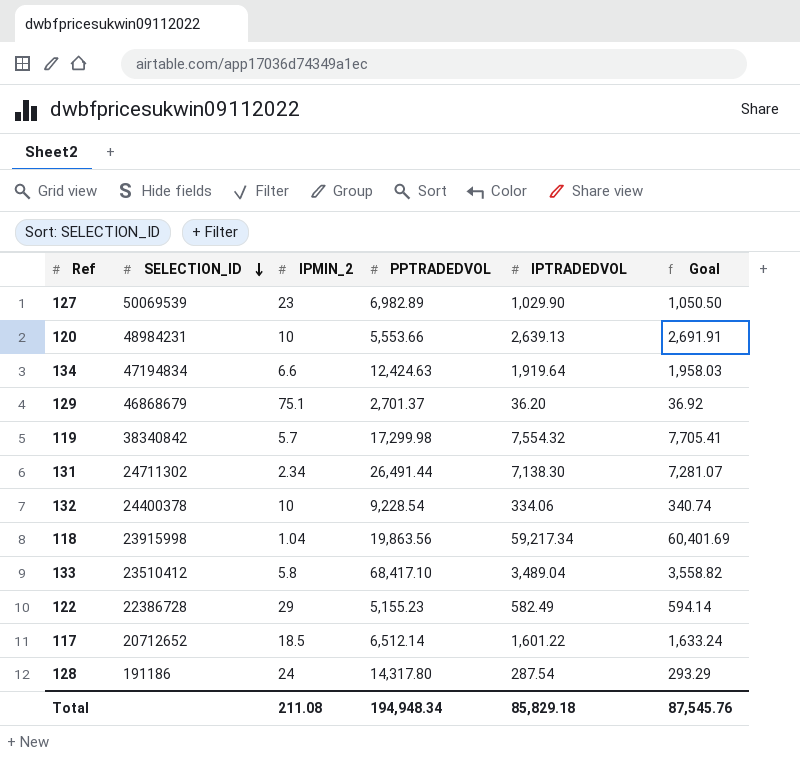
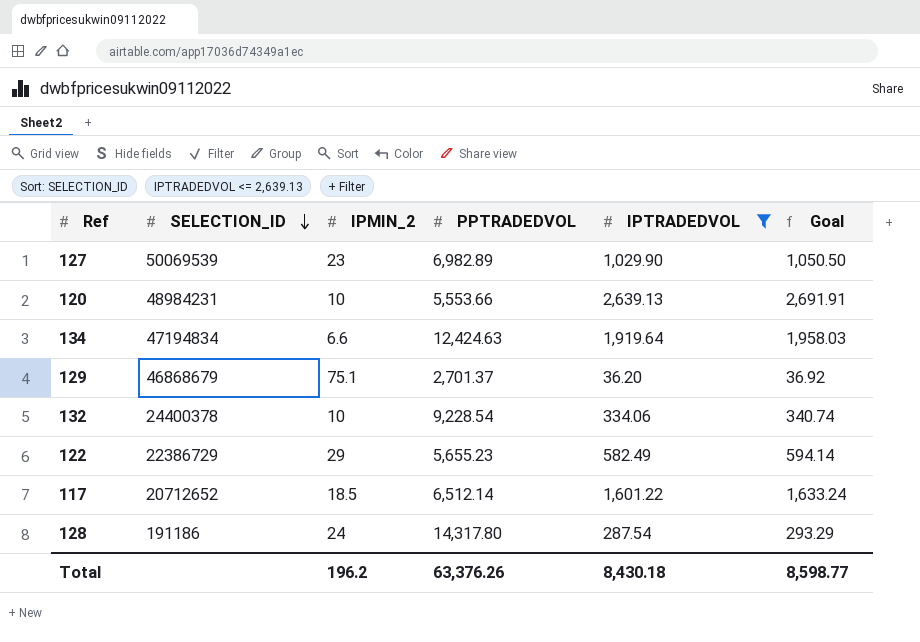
filter: none -> IPTRADEDVOL <= 2,639.13
122 | SELECTION_ID: 22386728 -> 22386729
122 | PPTRADEDVOL: 5,155.23 -> 5,655.23
Total | IPMIN_2: 211.08 -> 196.2
Total | PPTRADEDVOL: 194,948.34 -> 63,376.26
Total | IPTRADEDVOL: 85,829.18 -> 8,430.18
Total | Goal: 87,545.76 -> 8,598.77

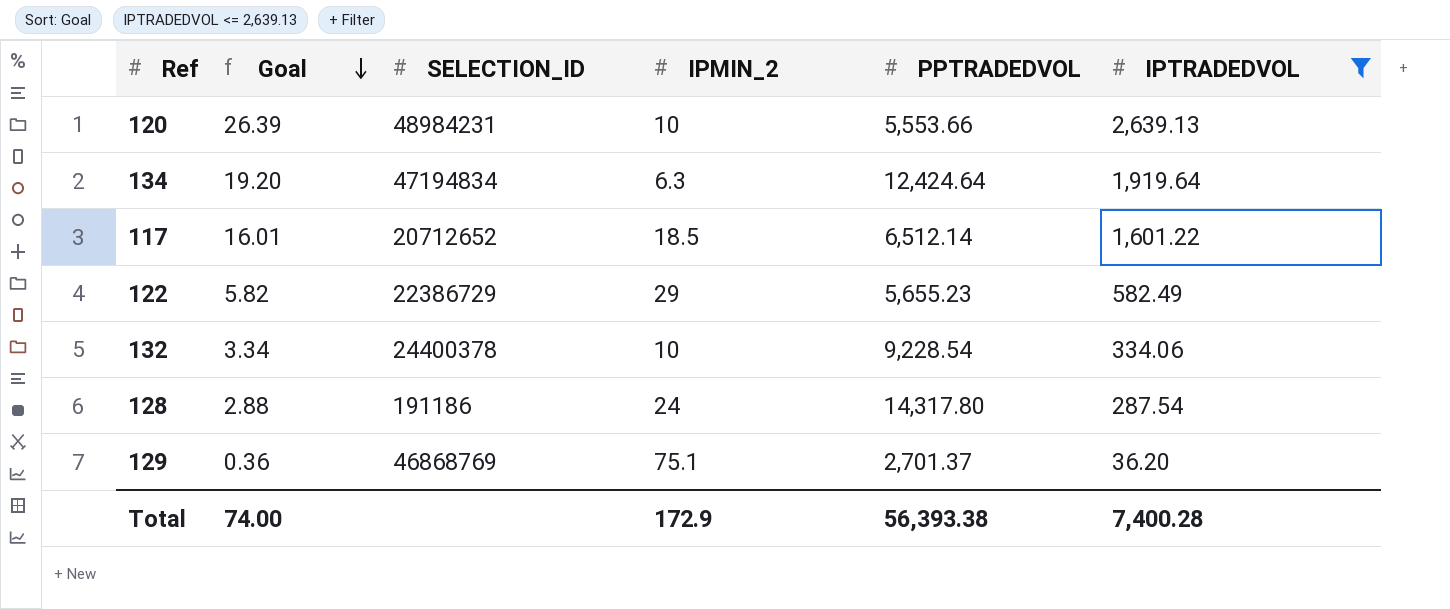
row order: SELECTION_ID descending -> Goal descending
column Goal | formula: [IPTRADEDVOL] * 1.02 -> [IPTRADEDVOL] * 0.01
column Goal | position: 6 -> 2
row 127: 50069539 | 23 | 6,982.89 | 1,029.90 | 1,050.50 -> none
134 | IPMIN_2: 6.6 -> 6.3
134 | PPTRADEDVOL: 12,424.63 -> 12,424.64
129 | SELECTION_ID: 46868679 -> 46868769
Total | Goal: 8,598.77 -> 74.00
Total | IPMIN_2: 196.2 -> 172.9
Total | PPTRADEDVOL: 63,376.26 -> 56,393.38
Total | IPTRADEDVOL: 8,430.18 -> 7,400.28

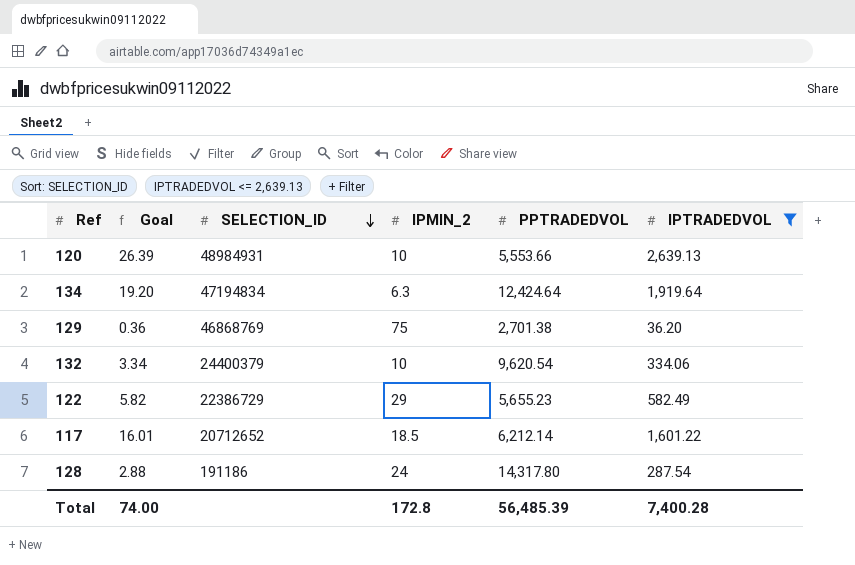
row order: Goal descending -> SELECTION_ID descending
120 | SELECTION_ID: 48984231 -> 48984931
129 | IPMIN_2: 75.1 -> 75
129 | PPTRADEDVOL: 2,701.37 -> 2,701.38
132 | SELECTION_ID: 24400378 -> 24400379
132 | PPTRADEDVOL: 9,228.54 -> 9,620.54
117 | PPTRADEDVOL: 6,512.14 -> 6,212.14
Total | IPMIN_2: 172.9 -> 172.8
Total | PPTRADEDVOL: 56,393.38 -> 56,485.39

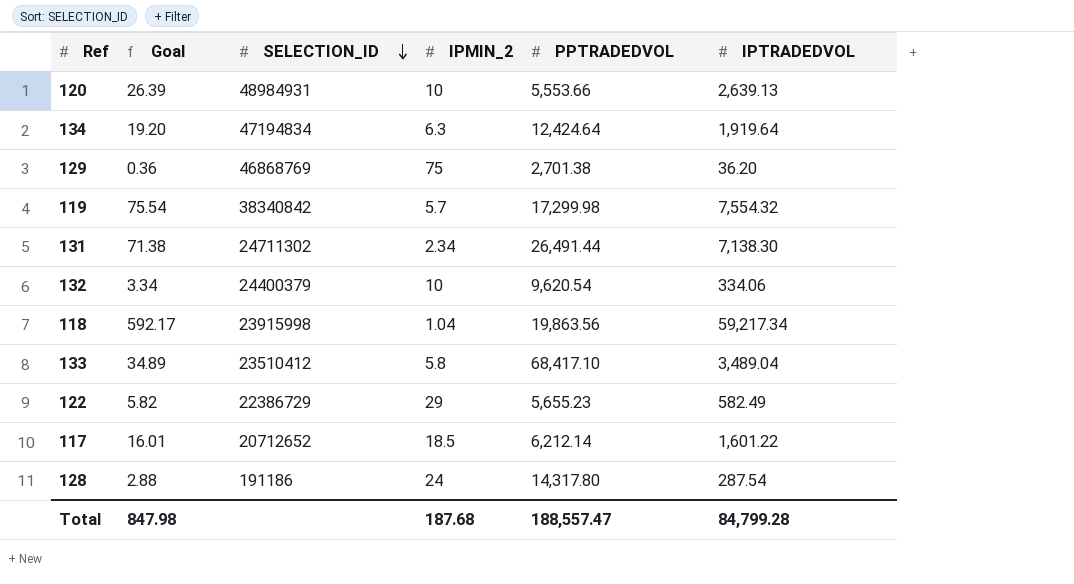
filter: IPTRADEDVOL <= 2,639.13 -> none
Total | Goal: 74.00 -> 847.98
Total | IPMIN_2: 172.8 -> 187.68
Total | PPTRADEDVOL: 56,485.39 -> 188,557.47
Total | IPTRADEDVOL: 7,400.28 -> 84,799.28

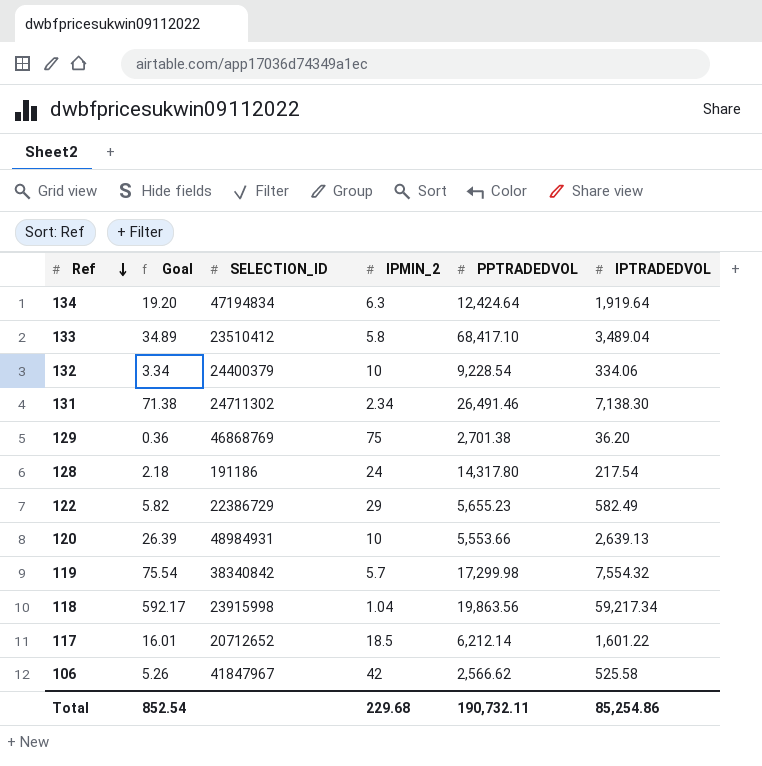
row order: SELECTION_ID descending -> Ref descending
132 | PPTRADEDVOL: 9,620.54 -> 9,228.54
131 | PPTRADEDVOL: 26,491.44 -> 26,491.46
128 | Goal: 2.88 -> 2.18
128 | IPTRADEDVOL: 287.54 -> 217.54
row 106: none -> 5.26 | 41847967 | 42 | 2,566.62 | 525.58
Total | Goal: 847.98 -> 852.54
Total | IPMIN_2: 187.68 -> 229.68
Total | PPTRADEDVOL: 188,557.47 -> 190,732.11
Total | IPTRADEDVOL: 84,799.28 -> 85,254.86

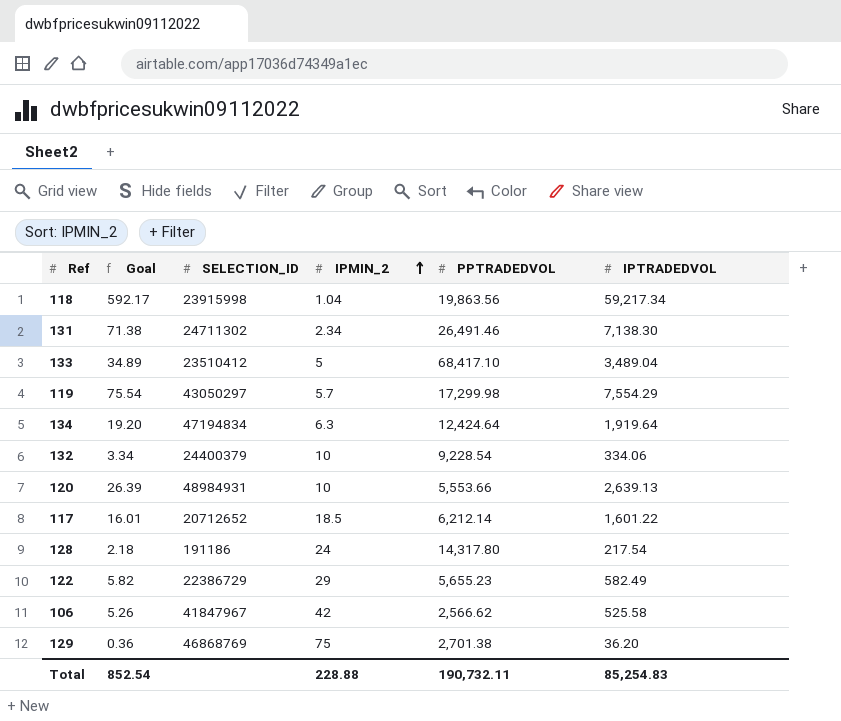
row order: Ref descending -> IPMIN_2 ascending
133 | IPMIN_2: 5.8 -> 5
119 | SELECTION_ID: 38340842 -> 43050297
119 | IPTRADEDVOL: 7,554.32 -> 7,554.29
Total | IPMIN_2: 229.68 -> 228.88
Total | IPTRADEDVOL: 85,254.86 -> 85,254.83

